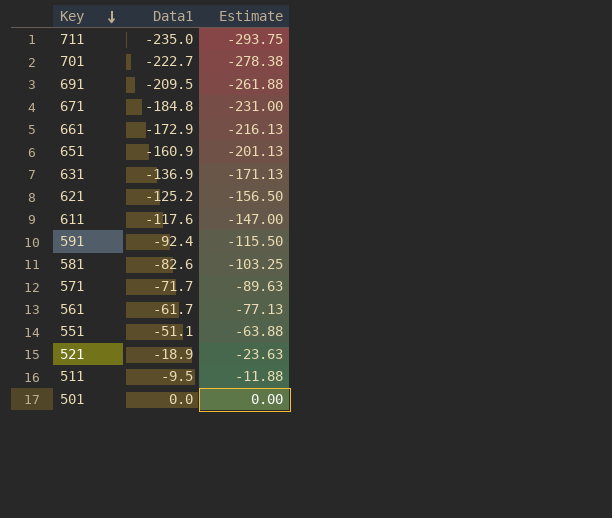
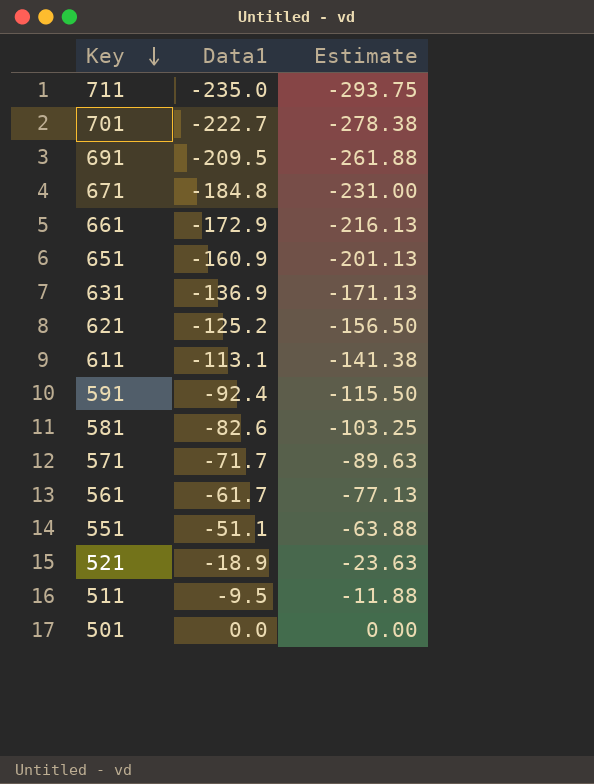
611 | Data1: -117.6 -> -113.1
611 | Estimate: -147.00 -> -141.38

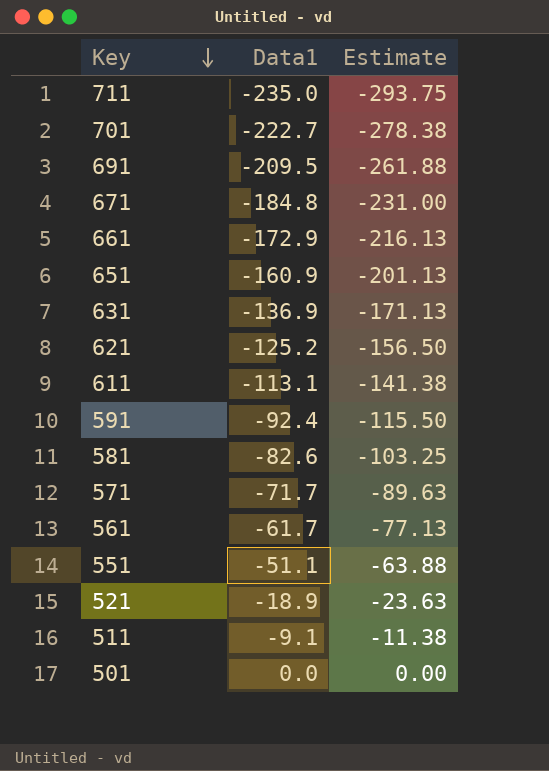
511 | Data1: -9.5 -> -9.1
511 | Estimate: -11.88 -> -11.38

